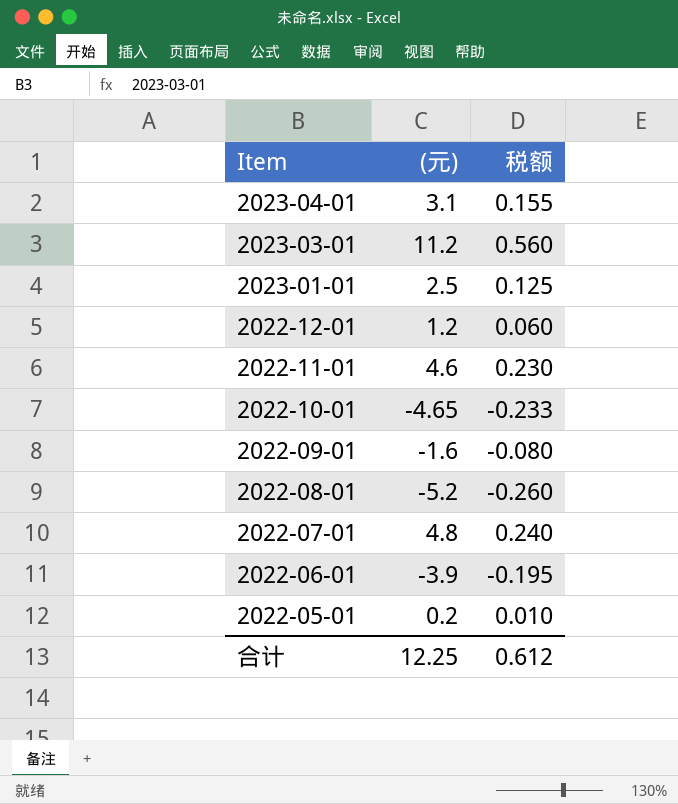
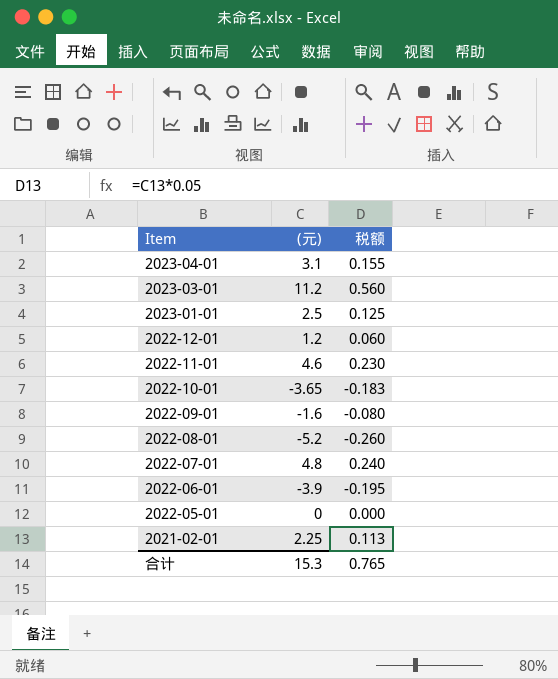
2022-10-01 | (元): -4.65 -> -3.65
2022-10-01 | 税额: -0.233 -> -0.183
2022-05-01 | (元): 0.2 -> 0
2022-05-01 | 税额: 0.010 -> 0.000
row 2021-02-01: none -> 2.25 | 0.113
合计 | (元): 12.25 -> 15.3
合计 | 税额: 0.612 -> 0.765

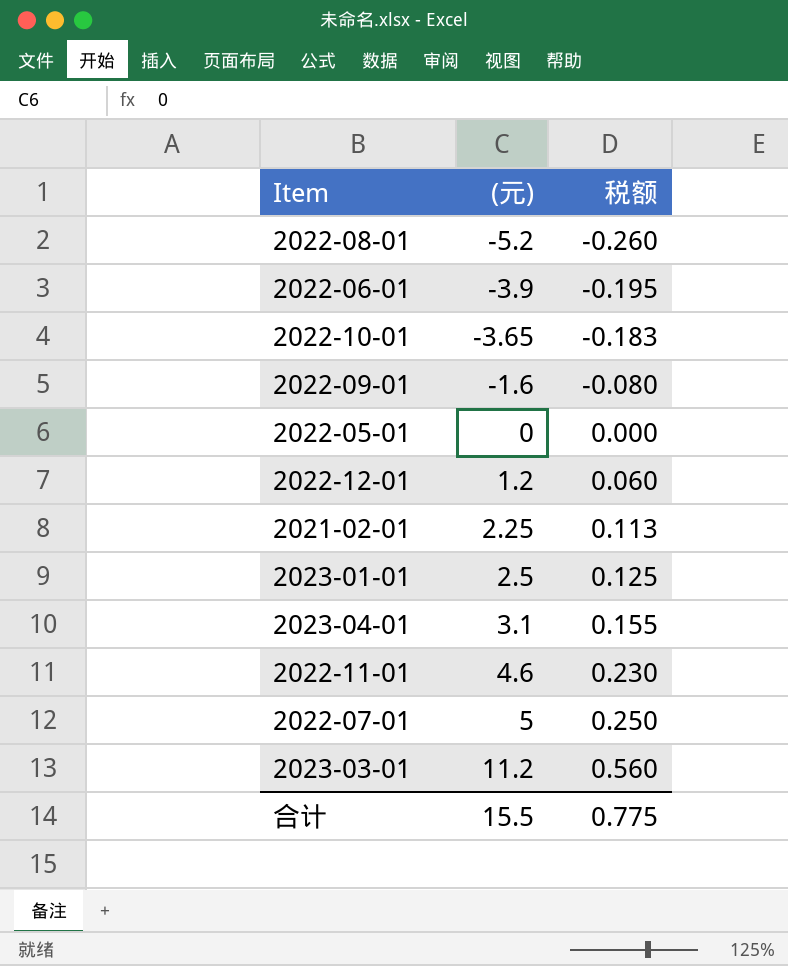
row order: Item descending -> (元) ascending
2022-07-01 | (元): 4.8 -> 5
2022-07-01 | 税额: 0.240 -> 0.250
合计 | (元): 15.3 -> 15.5
合计 | 税额: 0.765 -> 0.775

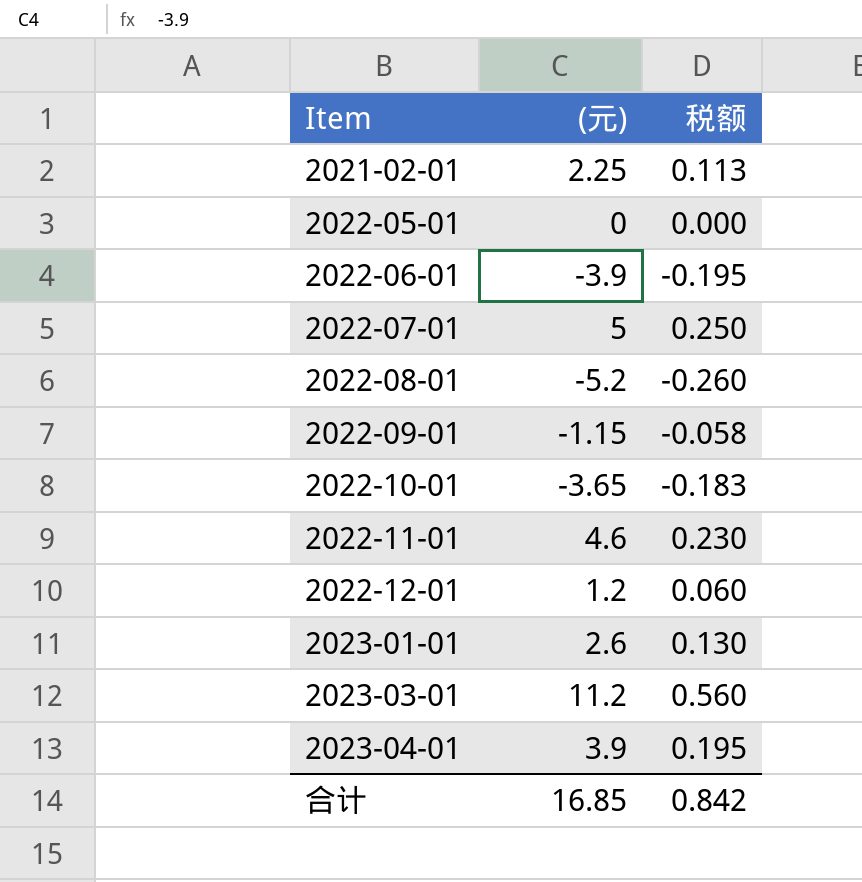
row order: (元) ascending -> Item ascending
2022-09-01 | (元): -1.6 -> -1.15
2022-09-01 | 税额: -0.080 -> -0.058
2023-01-01 | (元): 2.5 -> 2.6
2023-01-01 | 税额: 0.125 -> 0.130
2023-04-01 | (元): 3.1 -> 3.9
2023-04-01 | 税额: 0.155 -> 0.195
合计 | (元): 15.5 -> 16.85
合计 | 税额: 0.775 -> 0.842

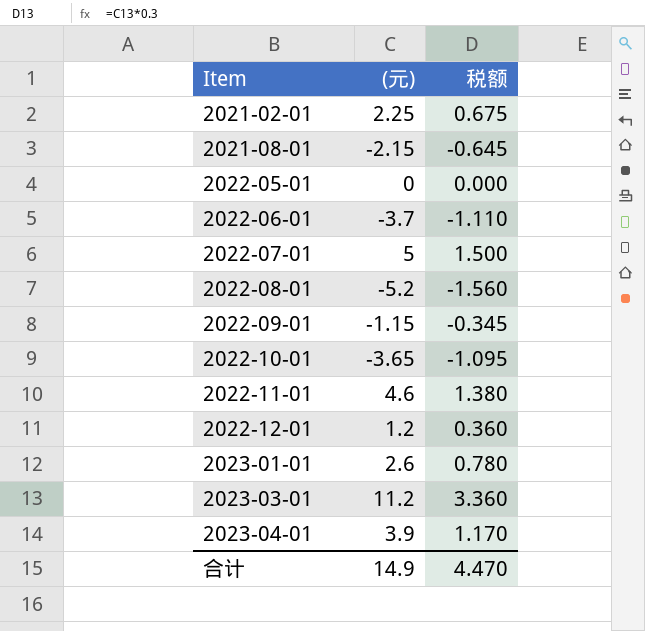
column 税额 | formula: [(元)] * 0.05 -> [(元)] * 0.3
row 2021-08-01: none -> -2.15 | -0.645
2022-06-01 | (元): -3.9 -> -3.7
合计 | (元): 16.85 -> 14.9
合计 | 税额: 0.842 -> 4.470

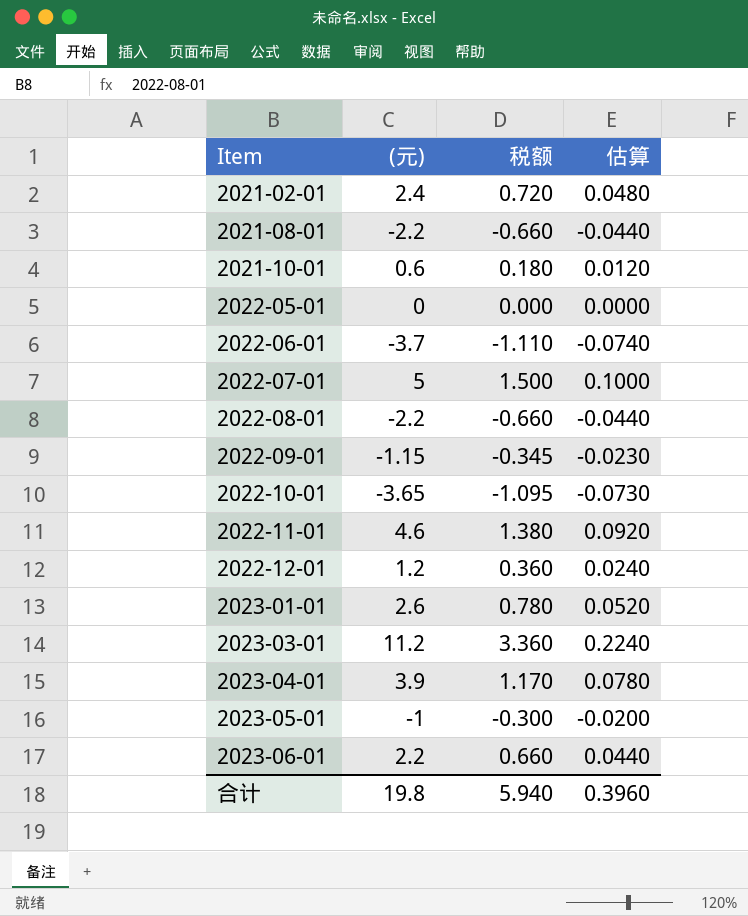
column 估算 | formula: none -> [(元)] * 0.02
2021-02-01 | (元): 2.25 -> 2.4
2021-02-01 | 税额: 0.675 -> 0.720
2021-08-01 | (元): -2.15 -> -2.2
2021-08-01 | 税额: -0.645 -> -0.660
row 2021-10-01: none -> 0.6 | 0.180 | 0.0120
2022-08-01 | (元): -5.2 -> -2.2
2022-08-01 | 税额: -1.560 -> -0.660
row 2023-05-01: none -> -1 | -0.300 | -0.0200
row 2023-06-01: none -> 2.2 | 0.660 | 0.0440
合计 | (元): 14.9 -> 19.8
合计 | 税额: 4.470 -> 5.940

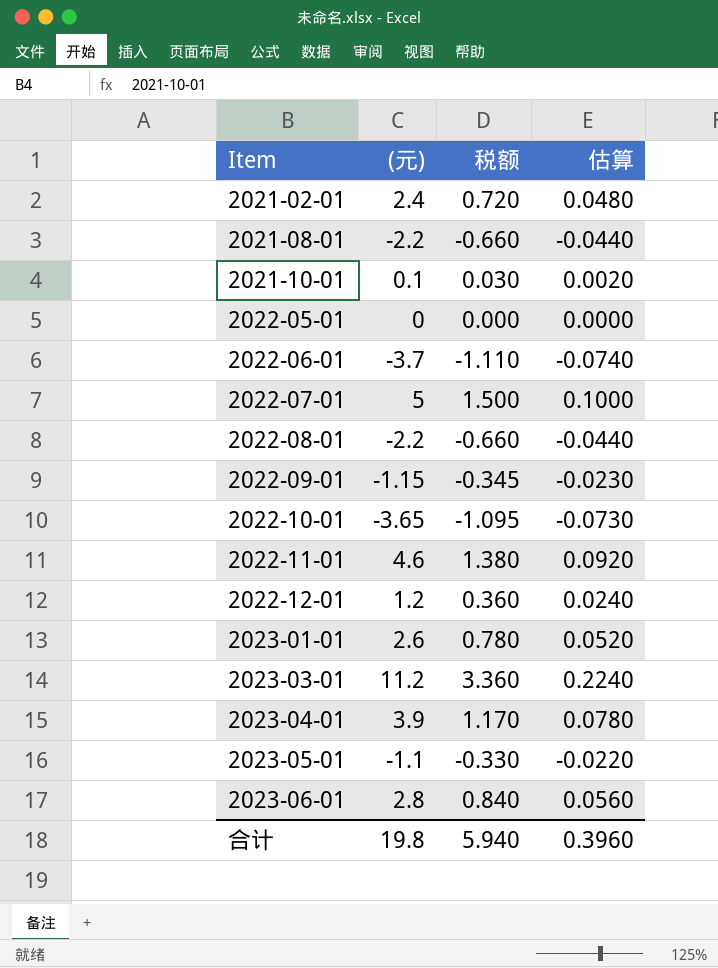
2021-10-01 | (元): 0.6 -> 0.1
2021-10-01 | 税额: 0.180 -> 0.030
2021-10-01 | 估算: 0.0120 -> 0.0020
2023-05-01 | (元): -1 -> -1.1
2023-05-01 | 税额: -0.300 -> -0.330
2023-05-01 | 估算: -0.0200 -> -0.0220
2023-06-01 | (元): 2.2 -> 2.8
2023-06-01 | 税额: 0.660 -> 0.840
2023-06-01 | 估算: 0.0440 -> 0.0560

